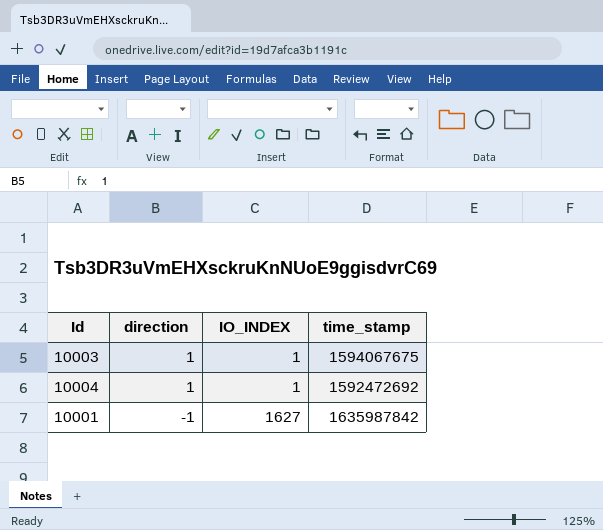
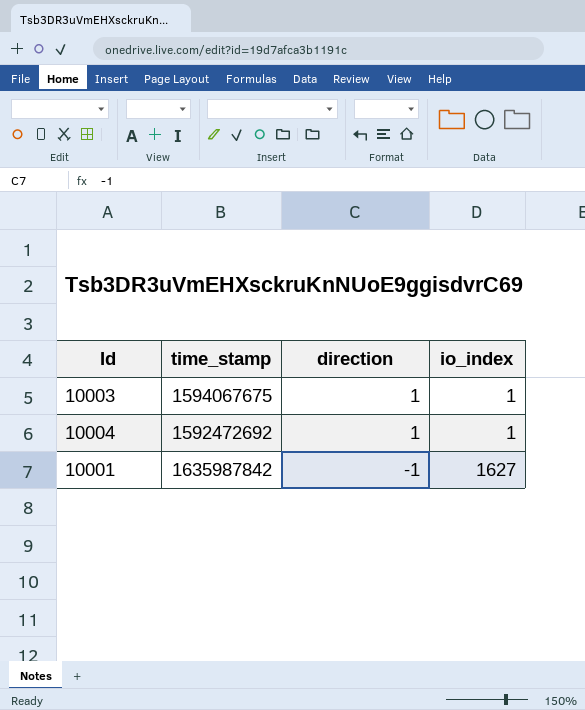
column time_stamp | position: 4 -> 2
column name: IO_INDEX -> io_index

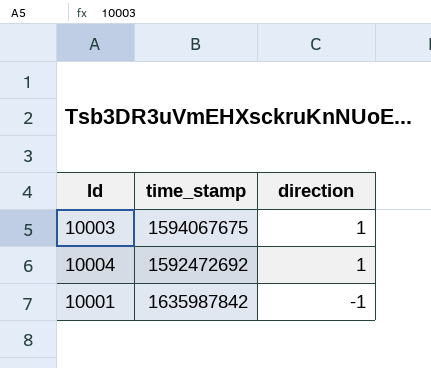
column io_index | position: 4 -> none

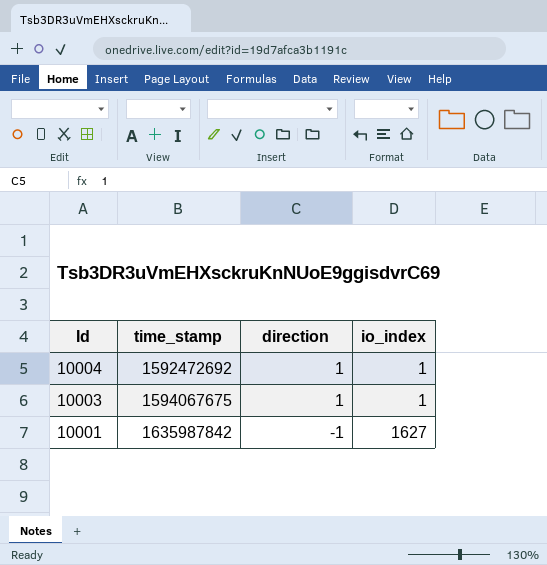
row order: direction descending -> Id descending
column io_index | position: none -> 4

